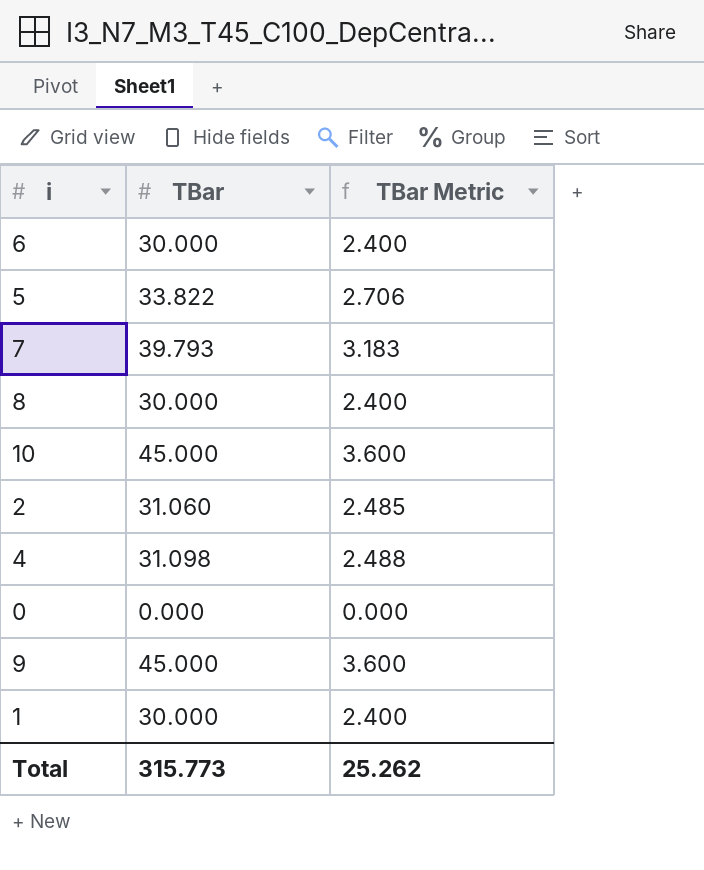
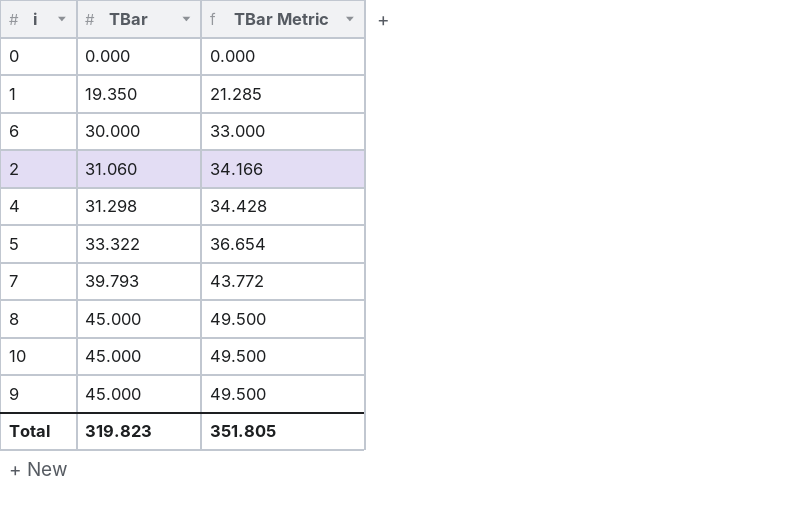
row order: none -> TBar ascending
column TBar Metric | formula: [TBar] * 0.08 -> [TBar] * 1.1
1 | TBar: 30.000 -> 19.350
4 | TBar: 31.098 -> 31.298
5 | TBar: 33.822 -> 33.322
8 | TBar: 30.000 -> 45.000
Total | TBar: 315.773 -> 319.823
Total | TBar Metric: 25.262 -> 351.805

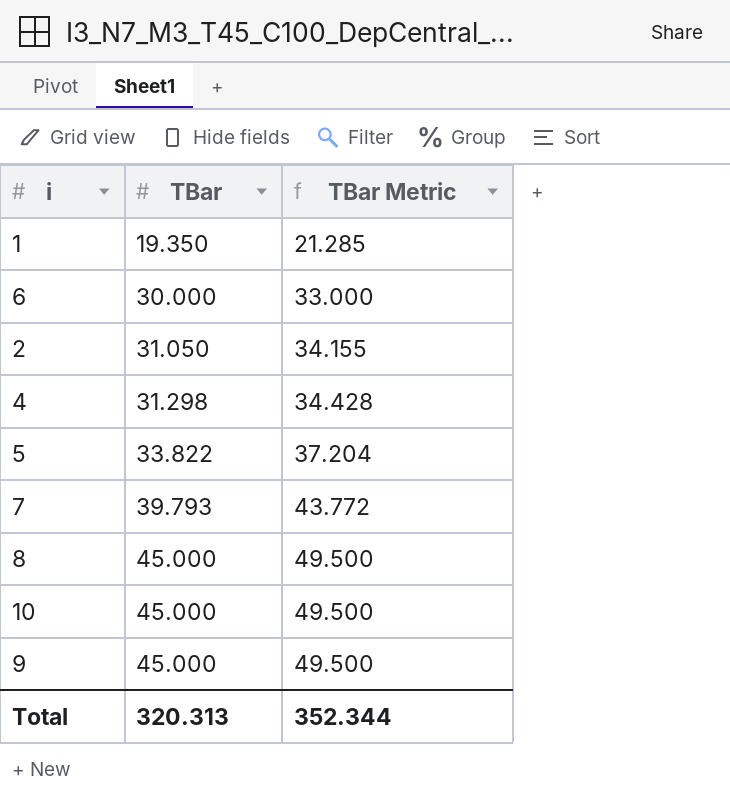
row 0: 0.000 | 0.000 -> none
2 | TBar: 31.060 -> 31.050
2 | TBar Metric: 34.166 -> 34.155
5 | TBar: 33.322 -> 33.822
5 | TBar Metric: 36.654 -> 37.204
Total | TBar: 319.823 -> 320.313
Total | TBar Metric: 351.805 -> 352.344

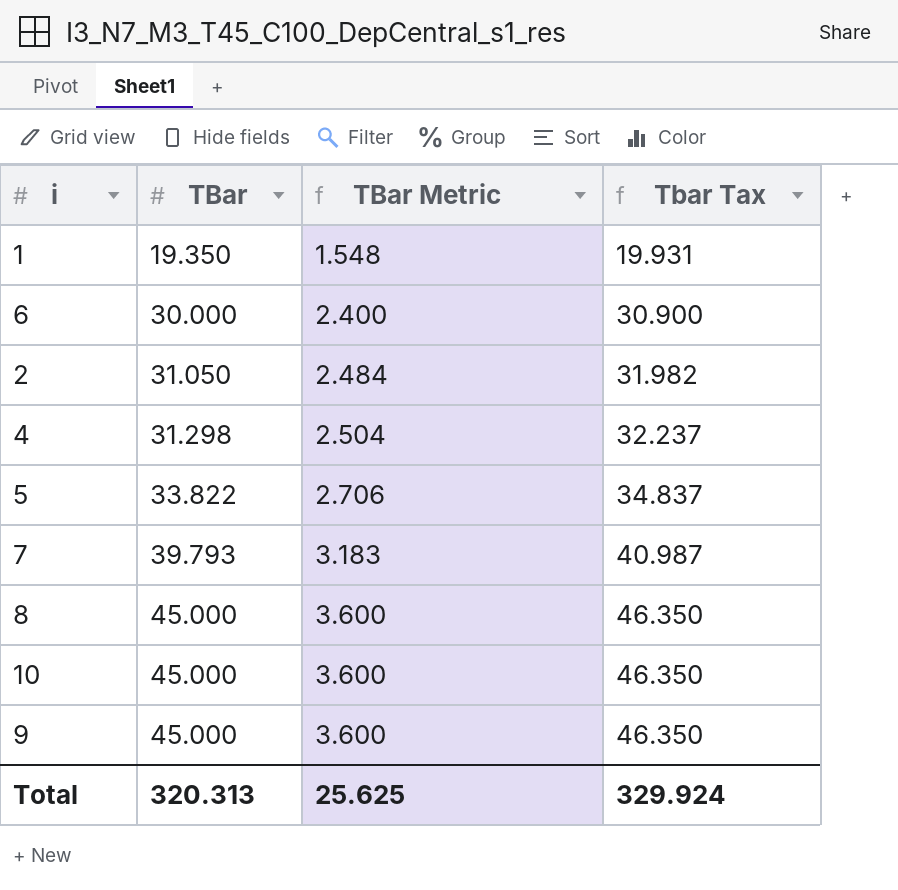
column TBar Metric | formula: [TBar] * 1.1 -> [TBar] * 0.08
column Tbar Tax | formula: none -> [TBar] * 1.03
Total | TBar Metric: 352.344 -> 25.625

